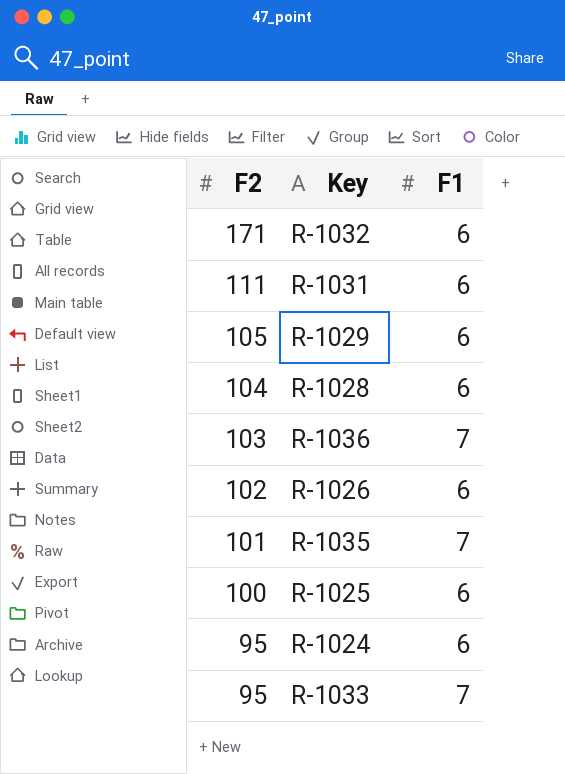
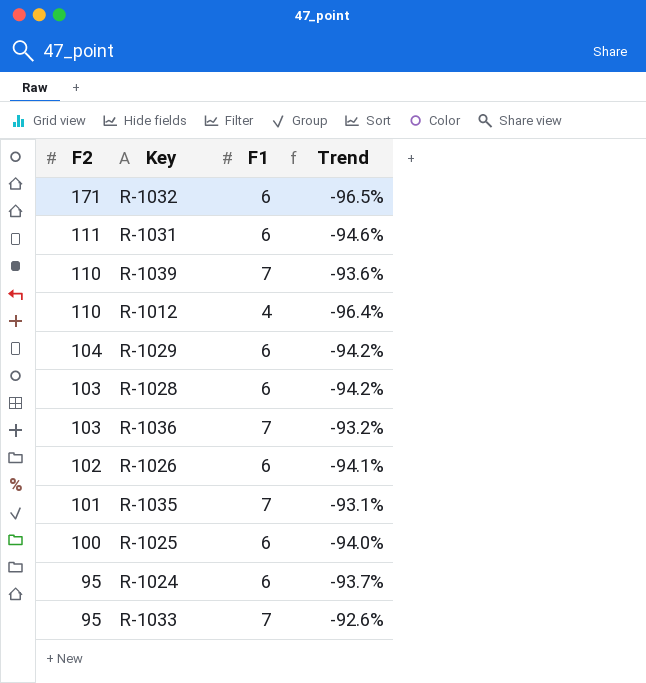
column Trend | formula: none -> ([F1] - [F2]) / [F2]
row R-1039: none -> 110 | 7 | -93.6%
row R-1012: none -> 110 | 4 | -96.4%
R-1029 | F2: 105 -> 104
R-1028 | F2: 104 -> 103

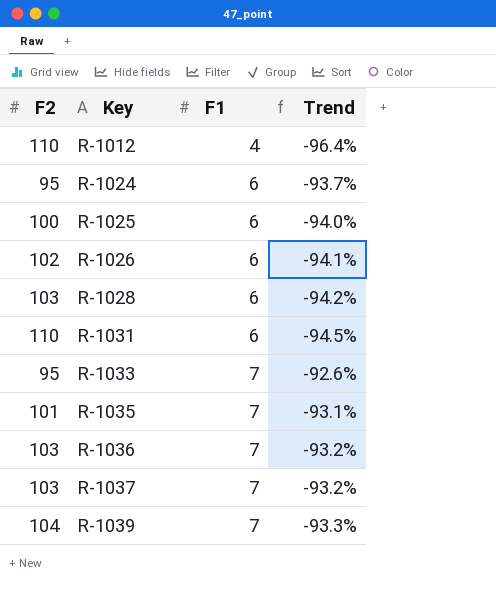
row order: F2 descending -> Key ascending
row R-1032: 171 | 6 | -96.5% -> none
row R-1029: 104 | 6 | -94.2% -> none
R-1031 | F2: 111 -> 110
R-1031 | Trend: -94.6% -> -94.5%
row R-1037: none -> 103 | 7 | -93.2%
R-1039 | F2: 110 -> 104
R-1039 | Trend: -93.6% -> -93.3%

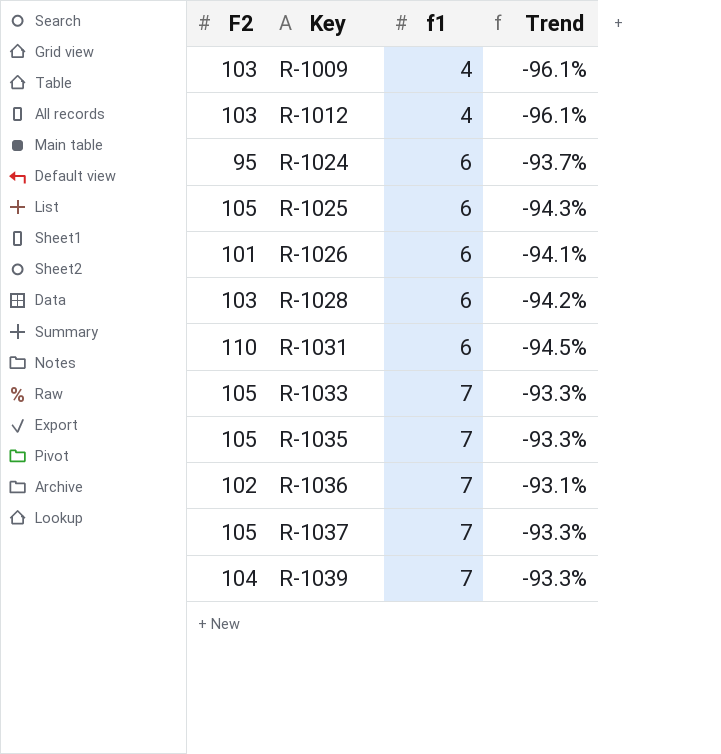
column name: F1 -> f1
row R-1009: none -> 103 | 4 | -96.1%
R-1012 | F2: 110 -> 103
R-1012 | Trend: -96.4% -> -96.1%
R-1025 | F2: 100 -> 105
R-1025 | Trend: -94.0% -> -94.3%
R-1026 | F2: 102 -> 101
R-1033 | F2: 95 -> 105
R-1033 | Trend: -92.6% -> -93.3%
R-1035 | F2: 101 -> 105
R-1035 | Trend: -93.1% -> -93.3%
R-1036 | F2: 103 -> 102
R-1036 | Trend: -93.2% -> -93.1%
R-1037 | F2: 103 -> 105
R-1037 | Trend: -93.2% -> -93.3%

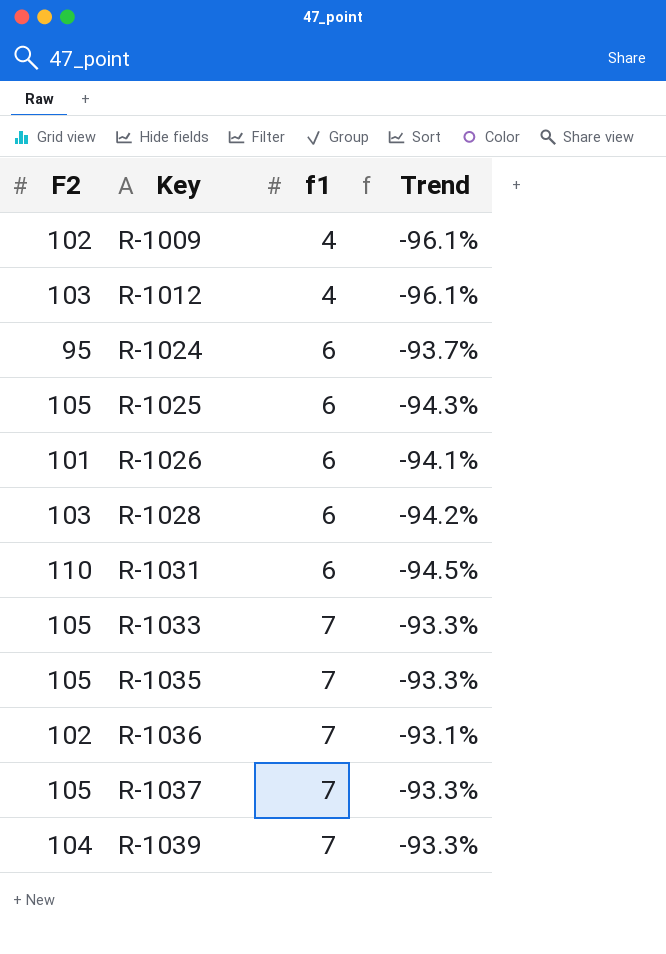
R-1009 | F2: 103 -> 102

